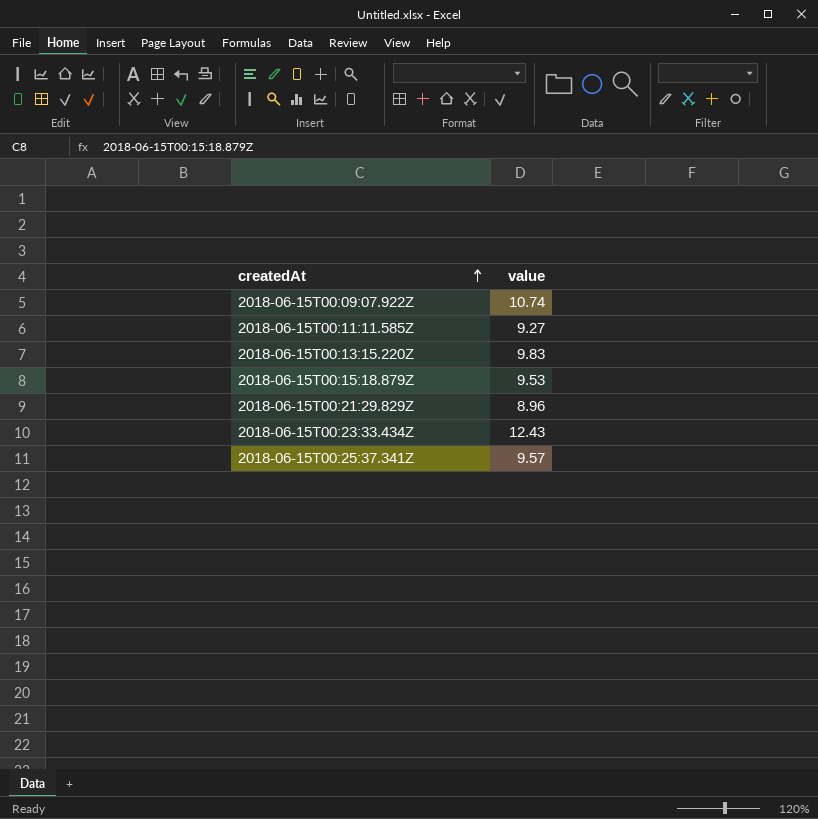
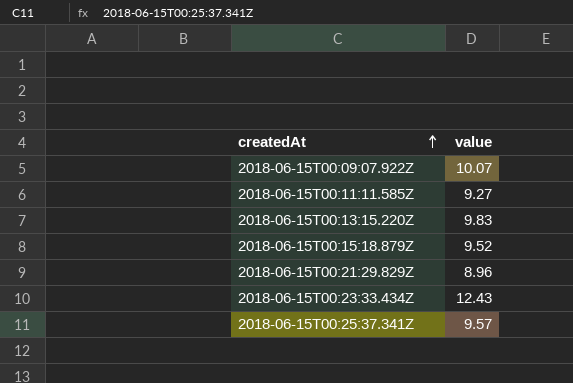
2018-06-15T00:09:07.922Z | value: 10.74 -> 10.07
2018-06-15T00:15:18.879Z | value: 9.53 -> 9.52

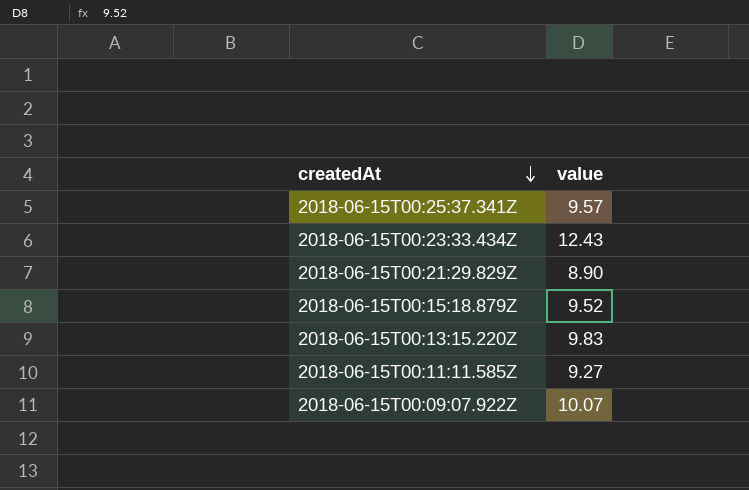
row order: createdAt ascending -> createdAt descending
2018-06-15T00:21:29.829Z | value: 8.96 -> 8.90

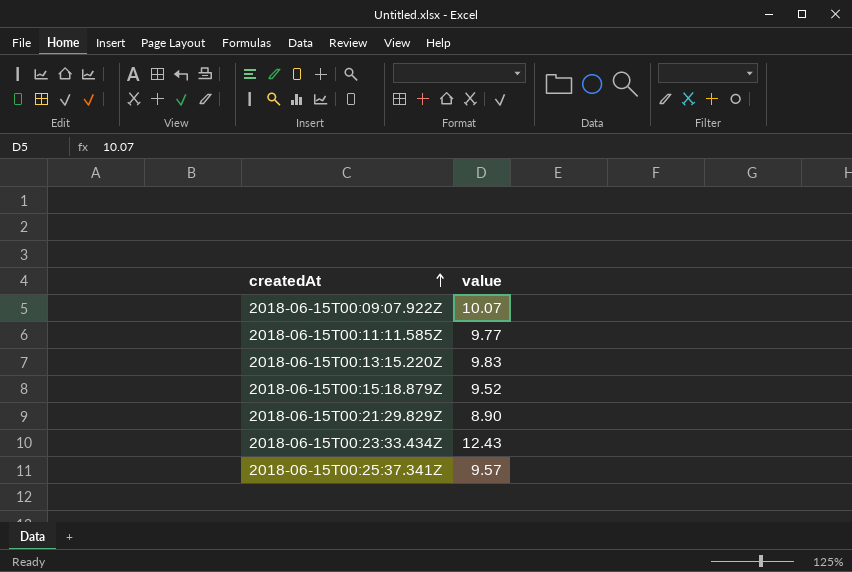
row order: createdAt descending -> createdAt ascending
2018-06-15T00:11:11.585Z | value: 9.27 -> 9.77

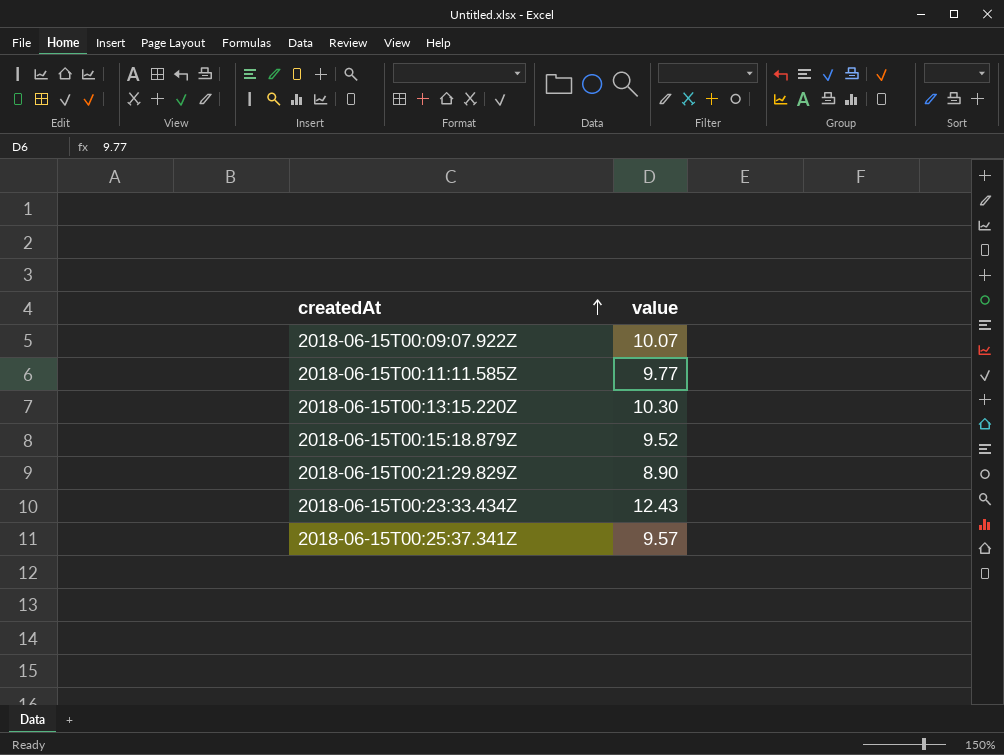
2018-06-15T00:13:15.220Z | value: 9.83 -> 10.30

